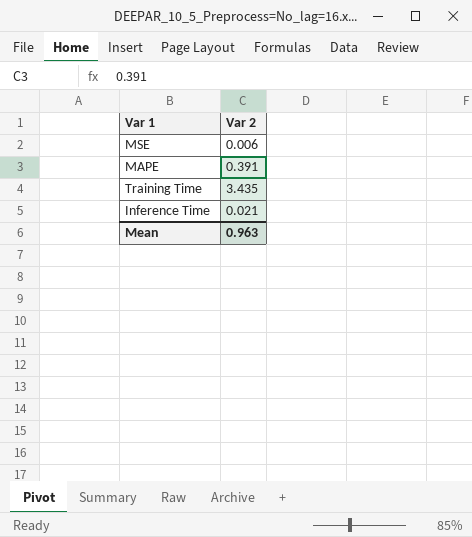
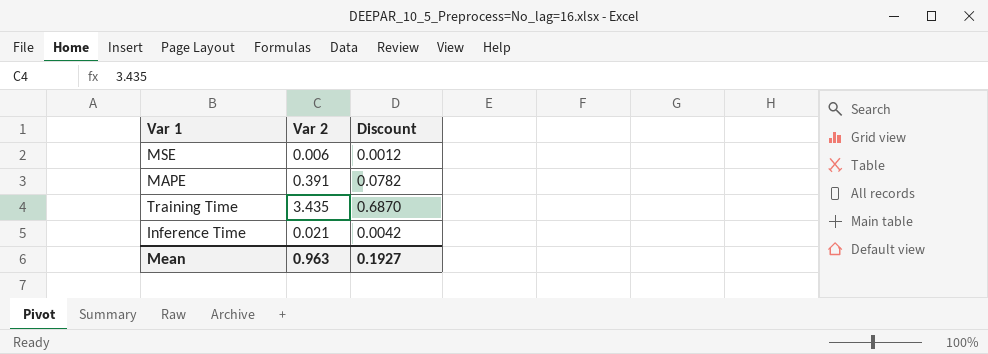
column Discount | formula: none -> [Var 2] * 0.2

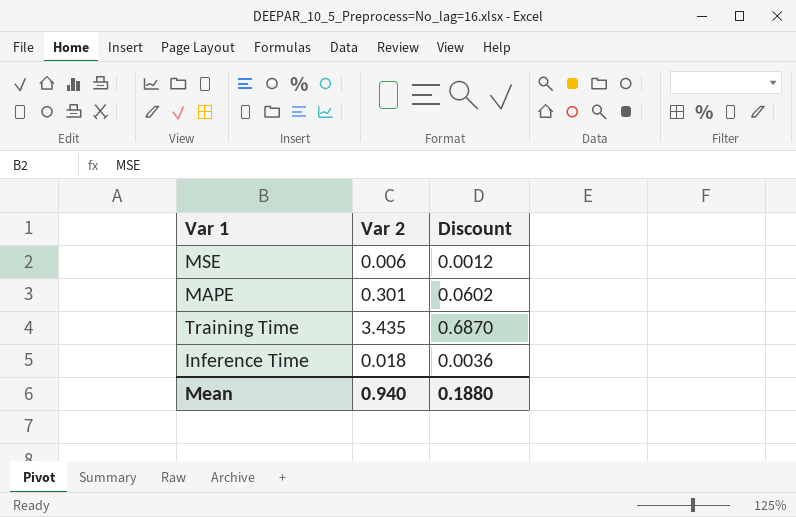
MAPE | Var 2: 0.391 -> 0.301
MAPE | Discount: 0.0782 -> 0.0602
Inference Time | Var 2: 0.021 -> 0.018
Inference Time | Discount: 0.0042 -> 0.0036
Mean | Var 2: 0.963 -> 0.940
Mean | Discount: 0.1927 -> 0.1880

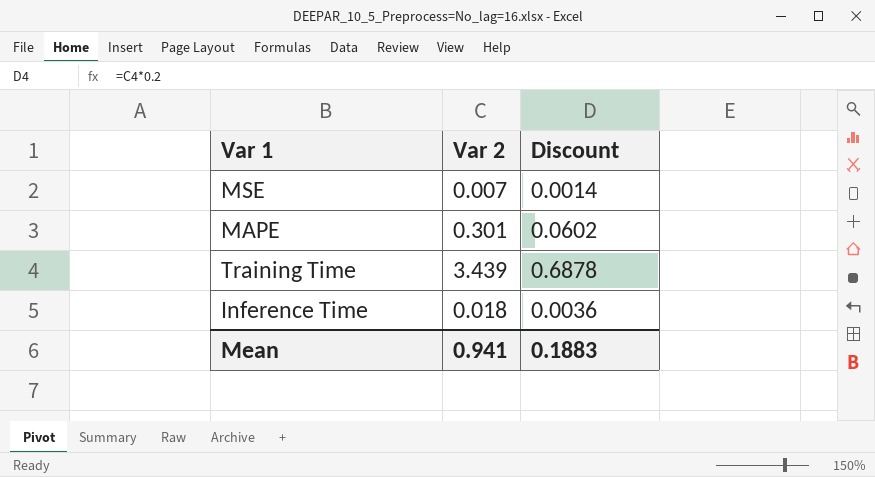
MSE | Var 2: 0.006 -> 0.007
MSE | Discount: 0.0012 -> 0.0014
Training Time | Var 2: 3.435 -> 3.439
Training Time | Discount: 0.6870 -> 0.6878
Mean | Var 2: 0.940 -> 0.941
Mean | Discount: 0.1880 -> 0.1883

